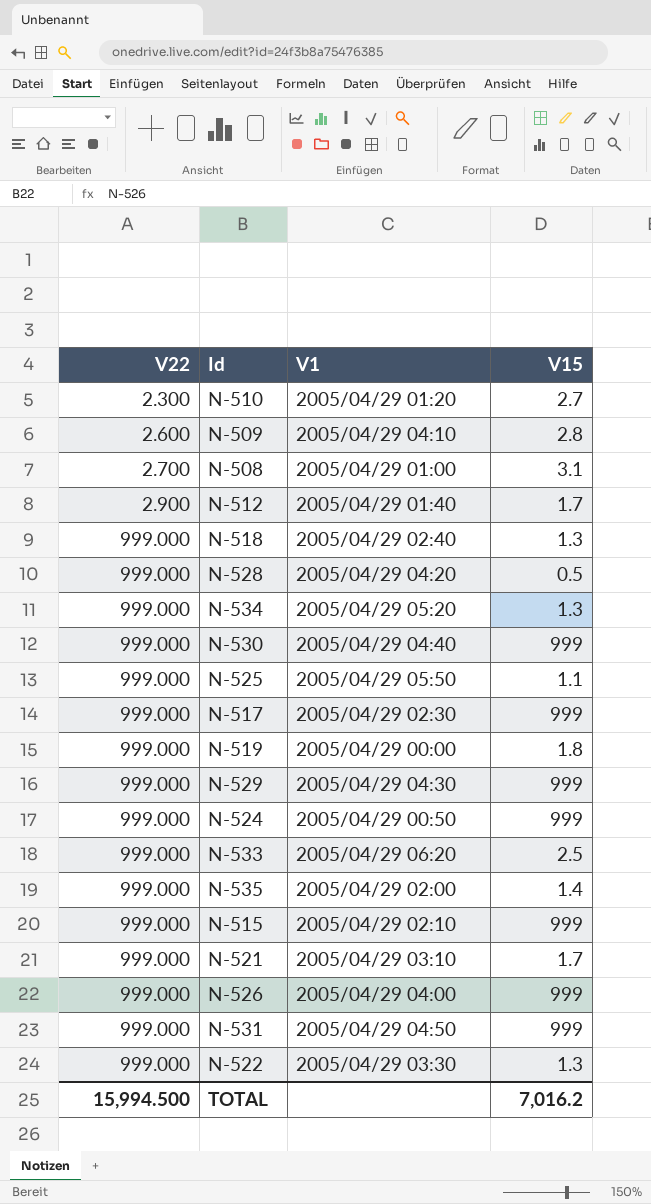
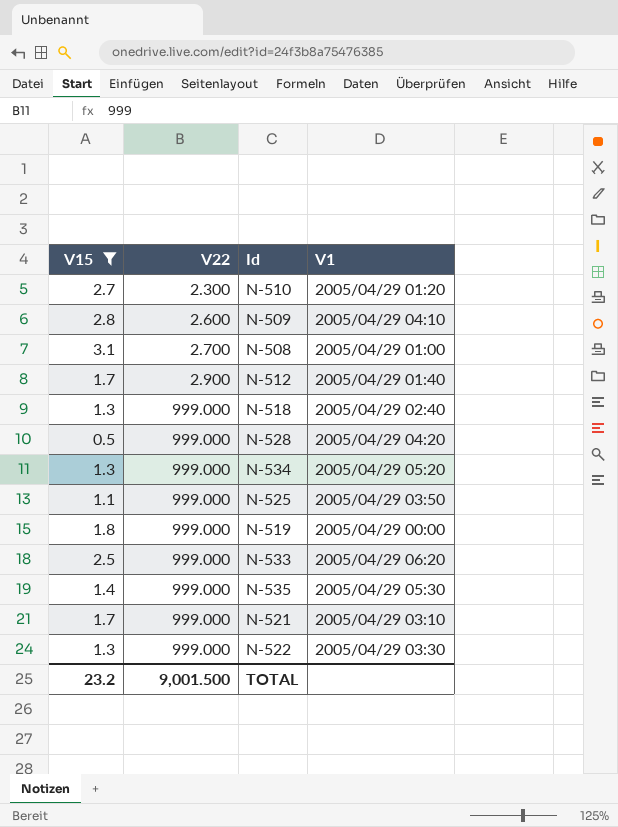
filter: none -> V15 != 999
column V15 | position: 4 -> 1
N-525 | V1: 2005/04/29 05:50 -> 2005/04/29 03:50
N-535 | V1: 2005/04/29 02:00 -> 2005/04/29 05:30
TOTAL | V15: 7,016.2 -> 23.2
TOTAL | V22: 15,994.500 -> 9,001.500

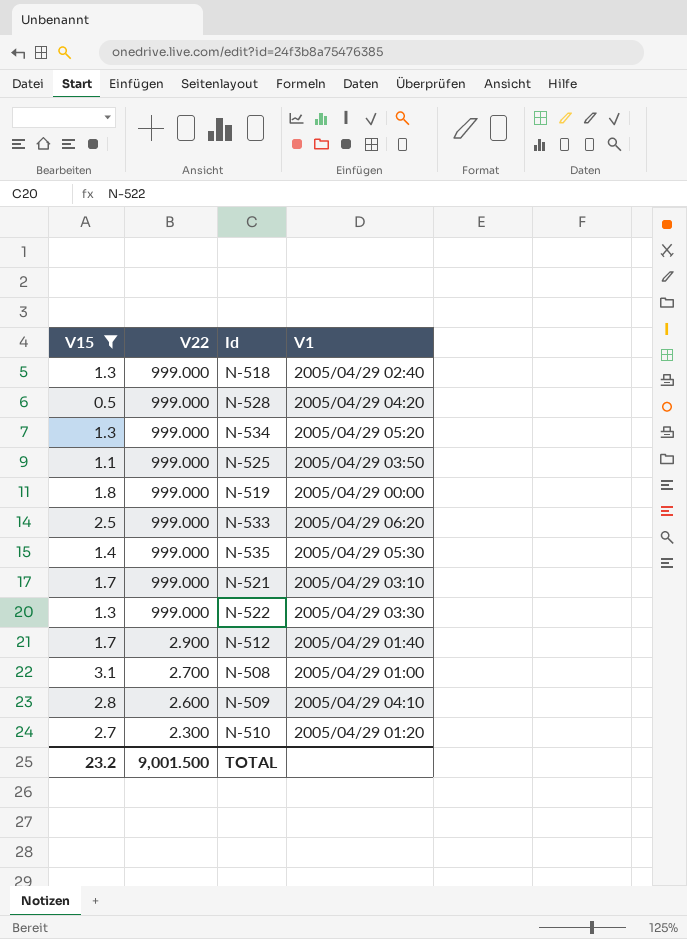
row order: V22 ascending -> V22 descending

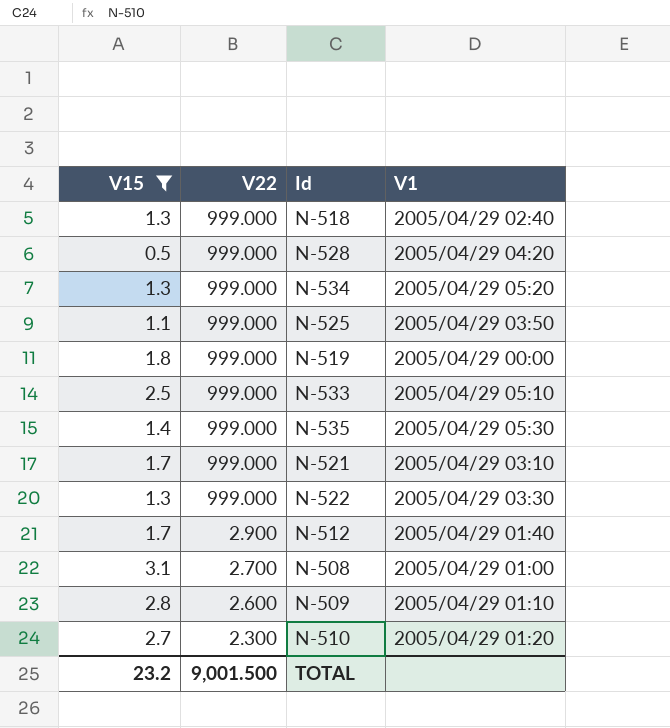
N-533 | V1: 2005/04/29 06:20 -> 2005/04/29 05:10
N-509 | V1: 2005/04/29 04:10 -> 2005/04/29 01:10

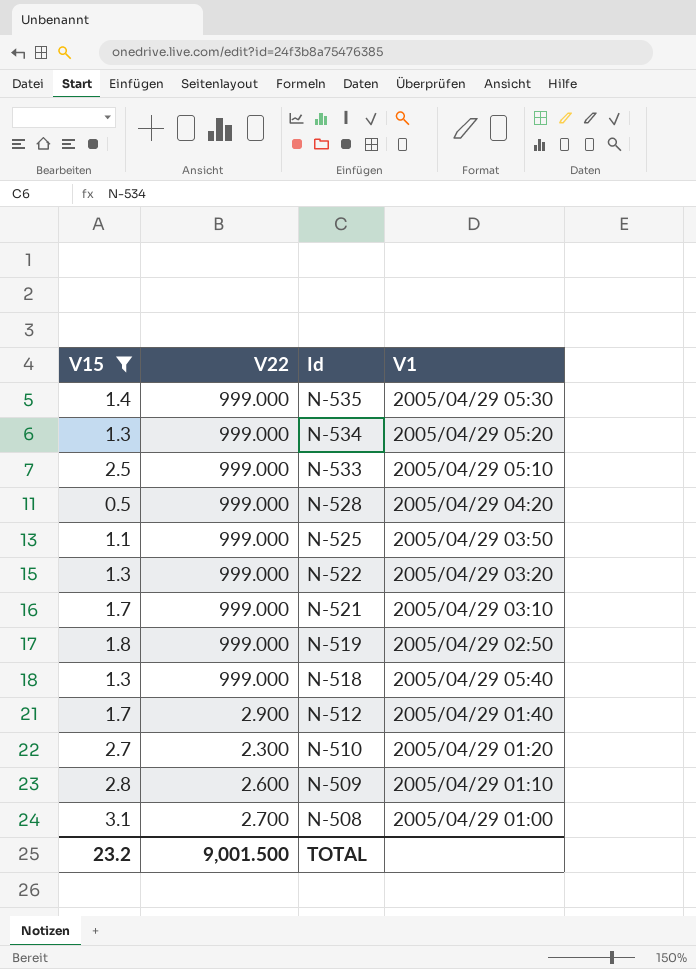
row order: V22 descending -> Id descending
N-522 | V1: 2005/04/29 03:30 -> 2005/04/29 03:20
N-519 | V1: 2005/04/29 00:00 -> 2005/04/29 02:50
N-518 | V1: 2005/04/29 02:40 -> 2005/04/29 05:40

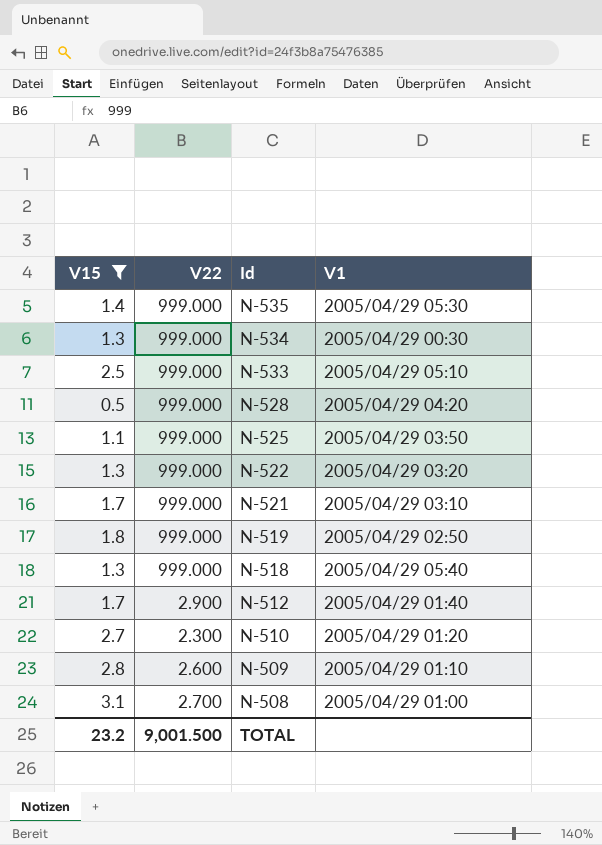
N-534 | V1: 2005/04/29 05:20 -> 2005/04/29 00:30

